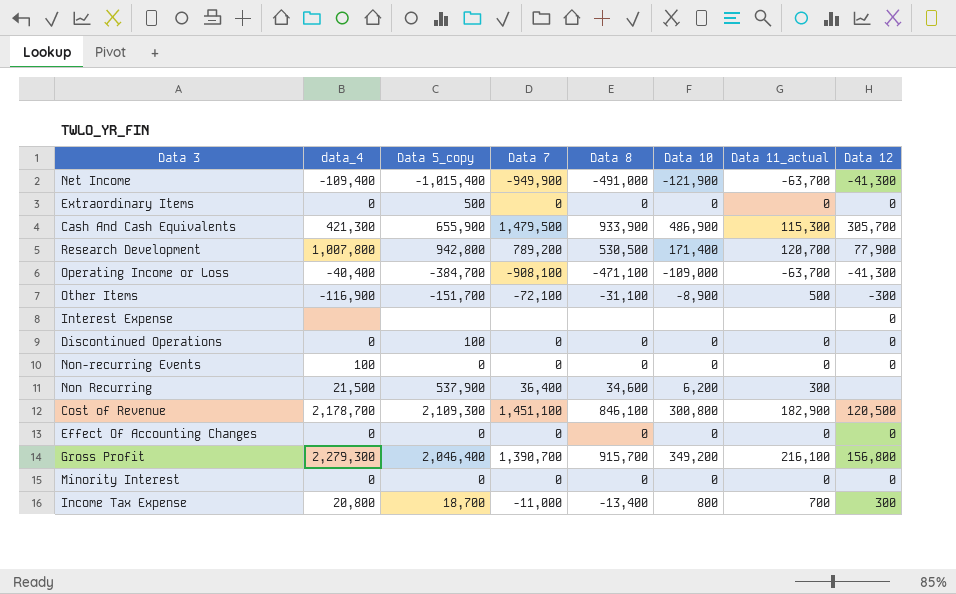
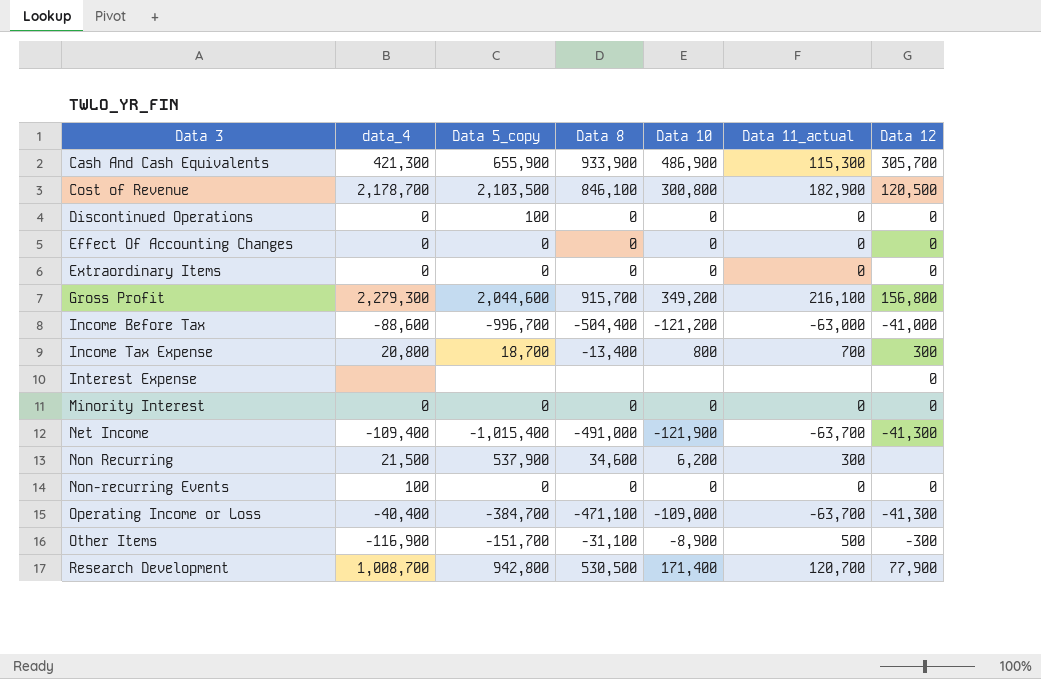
row order: none -> Data 3 ascending
column Data 7 | position: 4 -> none
Cost of Revenue | Data 5_copy: 2,109,300 -> 2,103,500
Extraordinary Items | Data 5_copy: 500 -> 0
Gross Profit | Data 5_copy: 2,046,400 -> 2,044,600
row Income Before Tax: none -> -88,600 | -996,700 | -504,400 | -121,200 | -63,000 | -41,000
Research Development | data_4: 1,007,800 -> 1,008,700

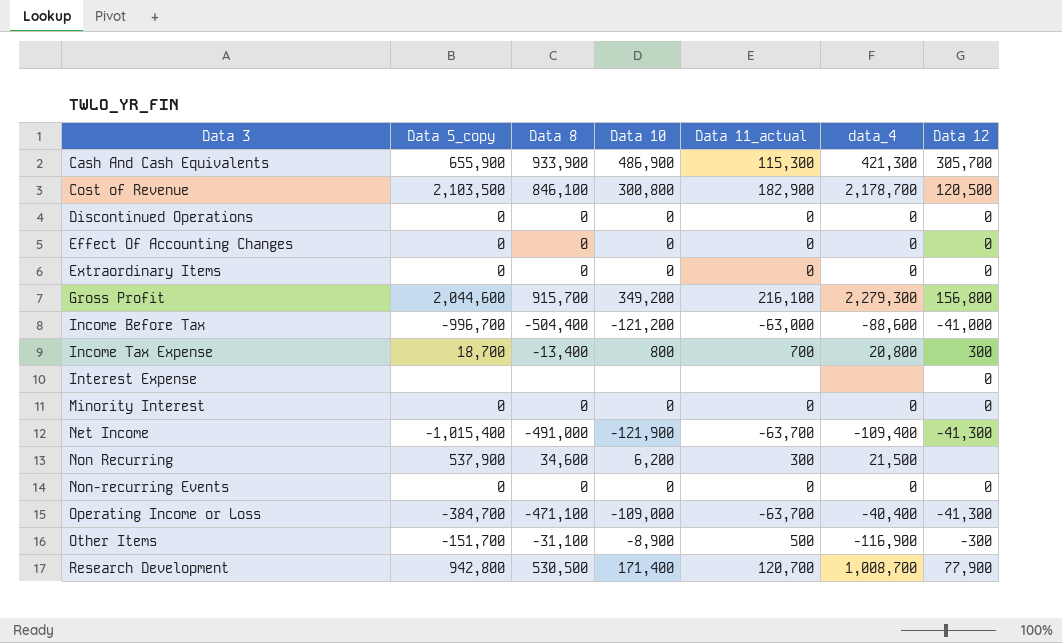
column data_4 | position: 2 -> 6
Discontinued Operations | Data 5_copy: 100 -> 0
Non-recurring Events | data_4: 100 -> 0

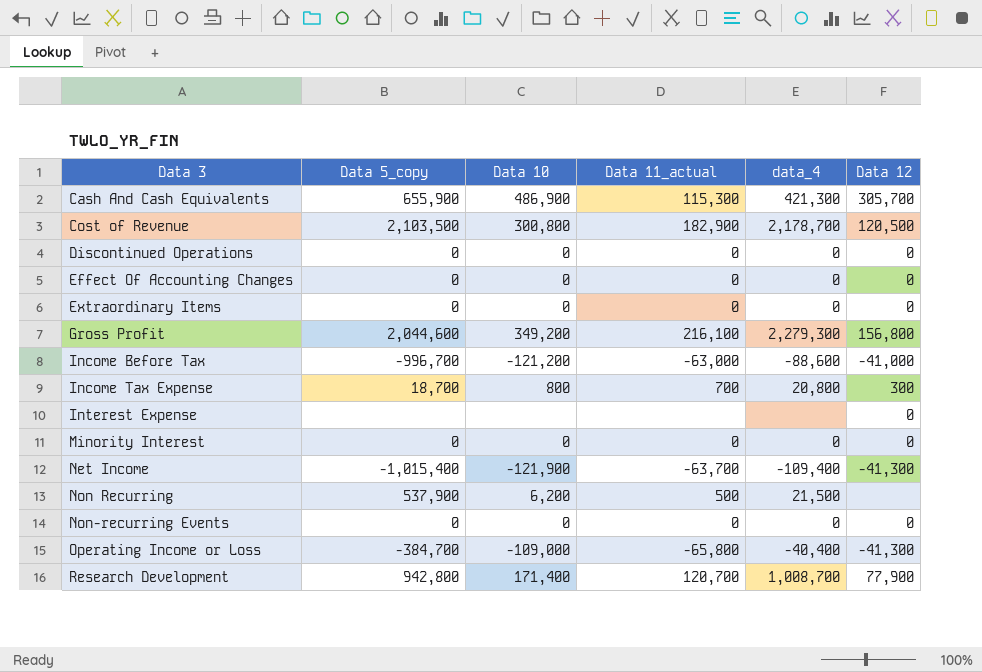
column Data 8 | position: 3 -> none
row Other Items: -151,700 | -31,100 | -8,900 | 500 | -116,900 | -300 -> none
Non Recurring | Data 11_actual: 300 -> 500
Operating Income or Loss | Data 11_actual: -63,700 -> -65,800

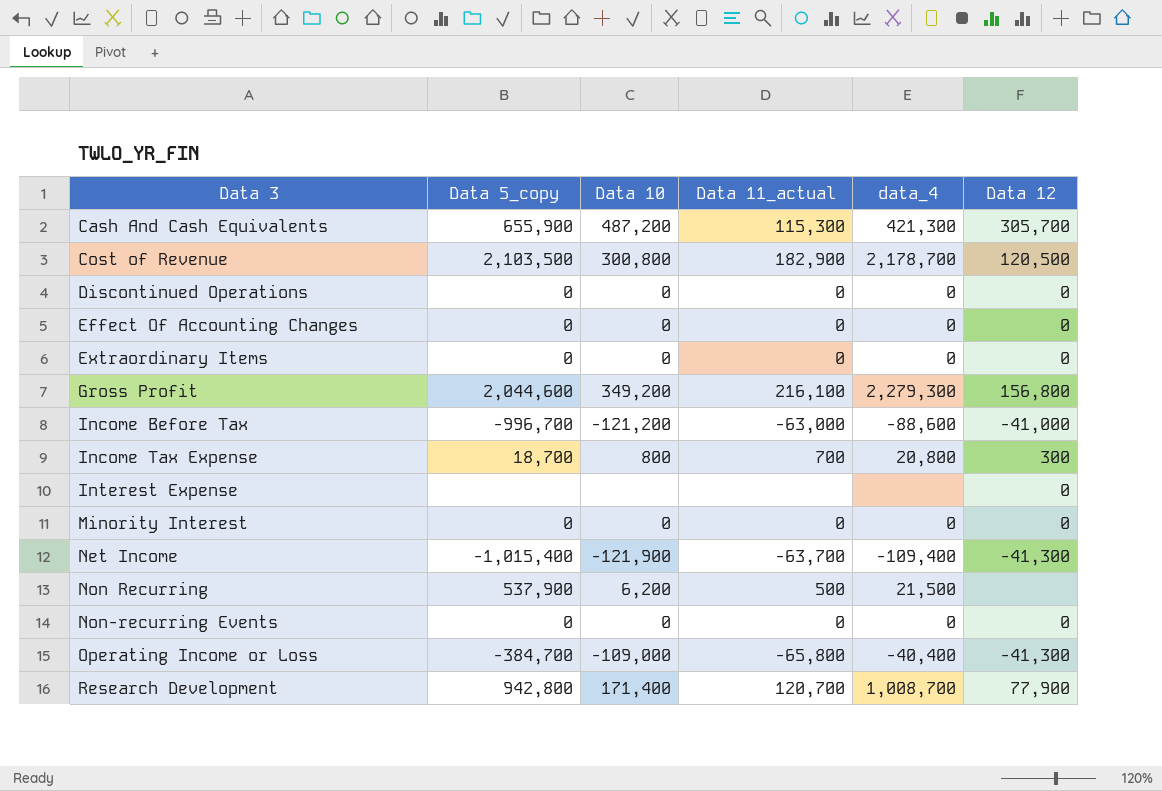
Cash And Cash Equivalents | Data 10: 486,900 -> 487,200

